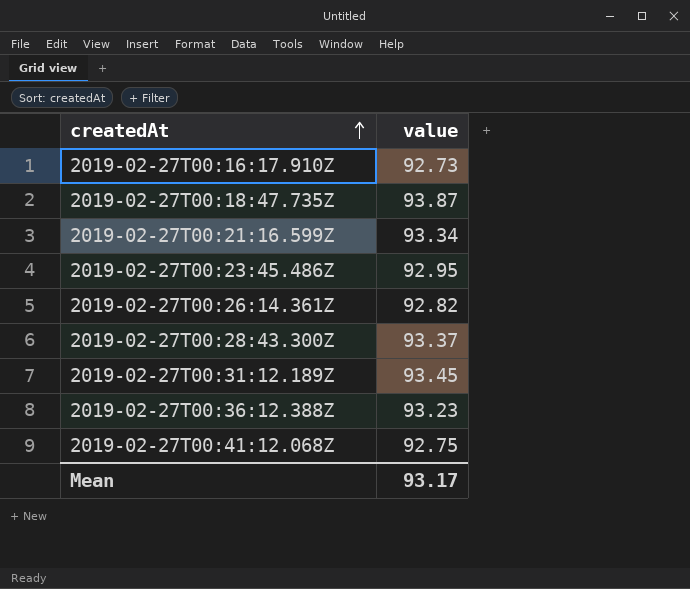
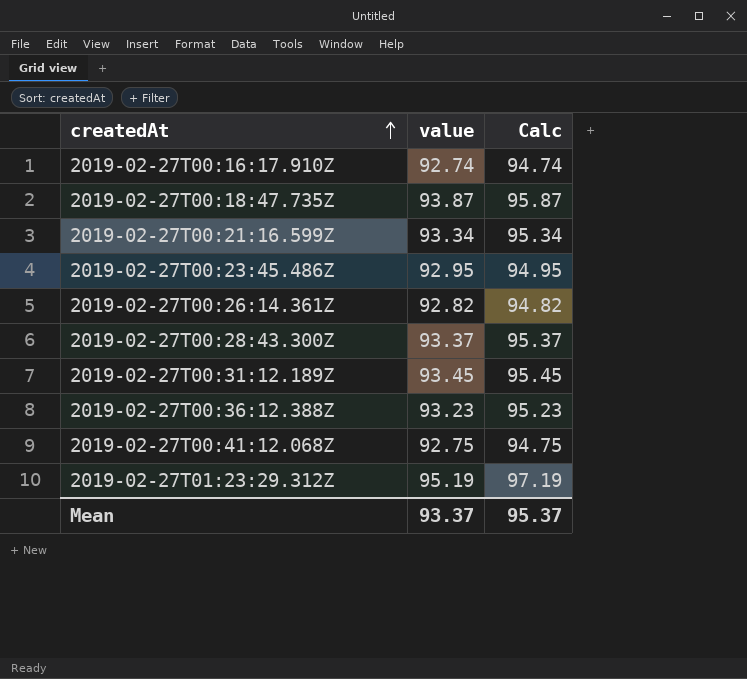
column Calc | formula: none -> [value] + 2
2019-02-27T00:16:17.910Z | value: 92.73 -> 92.74
row 2019-02-27T01:23:29.312Z: none -> 95.19 | 97.19
Mean | value: 93.17 -> 93.37

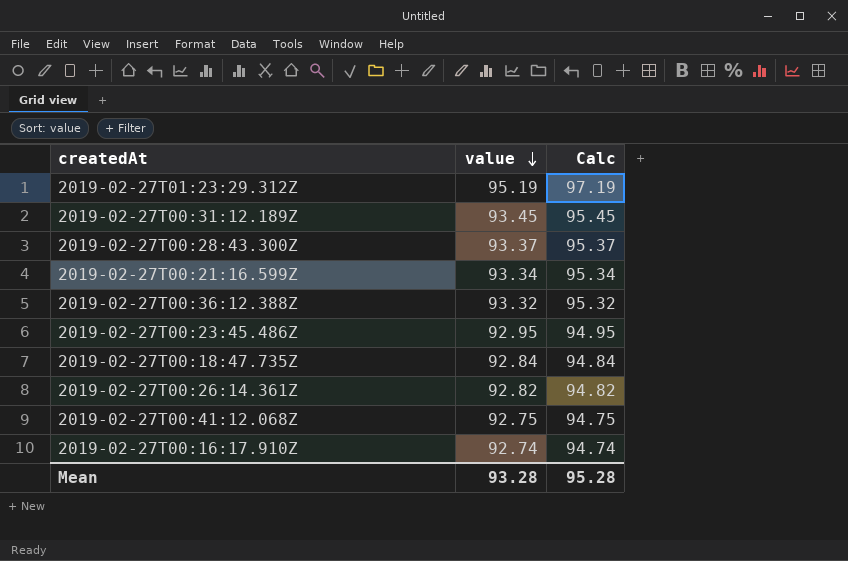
row order: createdAt ascending -> value descending
2019-02-27T00:36:12.388Z | value: 93.23 -> 93.32
2019-02-27T00:36:12.388Z | Calc: 95.23 -> 95.32
2019-02-27T00:18:47.735Z | value: 93.87 -> 92.84
2019-02-27T00:18:47.735Z | Calc: 95.87 -> 94.84
Mean | value: 93.37 -> 93.28
Mean | Calc: 95.37 -> 95.28

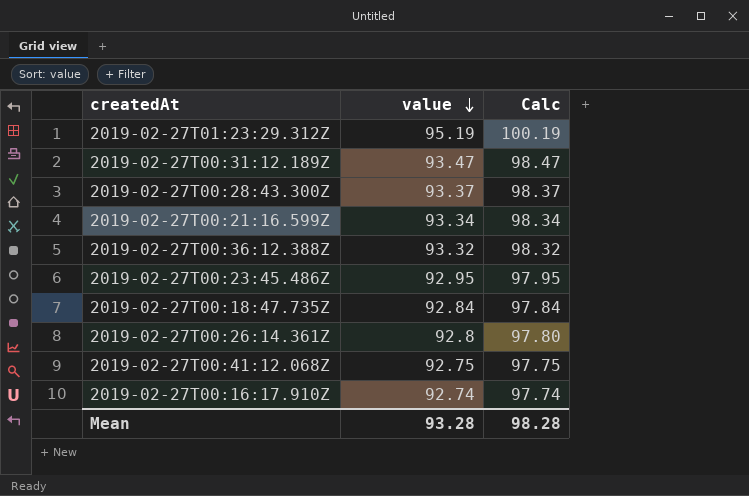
column Calc | formula: [value] + 2 -> [value] + 5
2019-02-27T00:31:12.189Z | value: 93.45 -> 93.47
2019-02-27T00:26:14.361Z | value: 92.82 -> 92.8
Mean | Calc: 95.28 -> 98.28

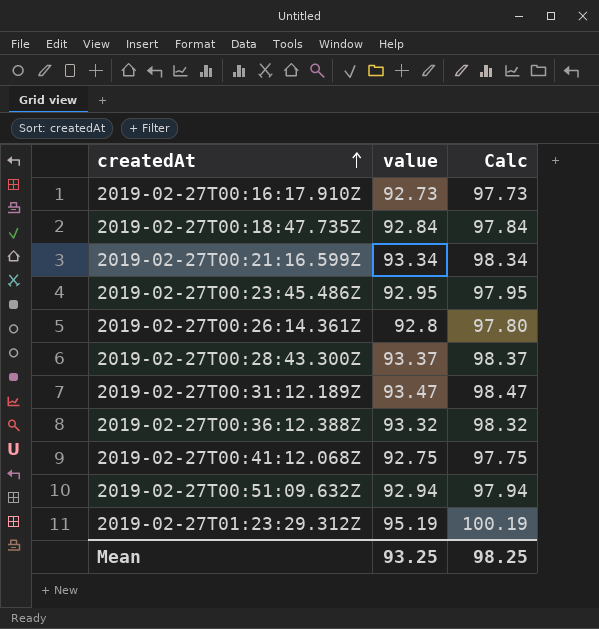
row order: value descending -> createdAt ascending
2019-02-27T00:16:17.910Z | value: 92.74 -> 92.73
2019-02-27T00:16:17.910Z | Calc: 97.74 -> 97.73
row 2019-02-27T00:51:09.632Z: none -> 92.94 | 97.94
Mean | value: 93.28 -> 93.25
Mean | Calc: 98.28 -> 98.25

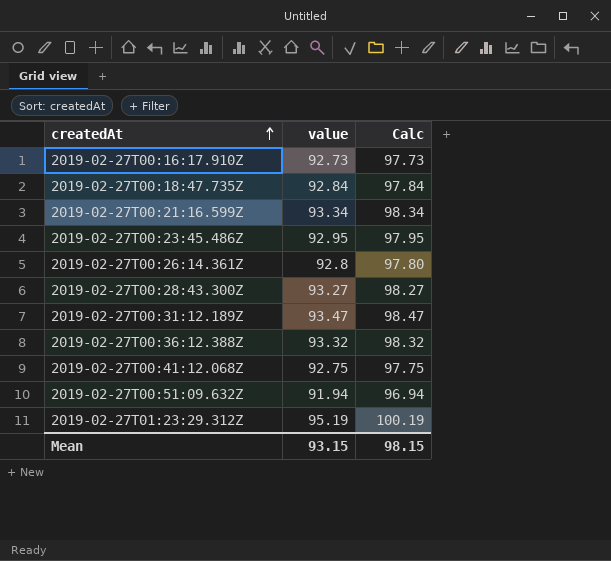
2019-02-27T00:28:43.300Z | value: 93.37 -> 93.27
2019-02-27T00:28:43.300Z | Calc: 98.37 -> 98.27
2019-02-27T00:51:09.632Z | value: 92.94 -> 91.94
2019-02-27T00:51:09.632Z | Calc: 97.94 -> 96.94
Mean | value: 93.25 -> 93.15
Mean | Calc: 98.25 -> 98.15

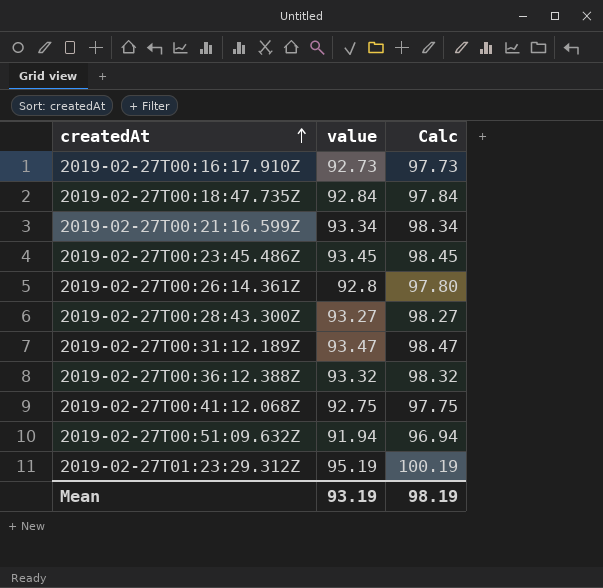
2019-02-27T00:23:45.486Z | value: 92.95 -> 93.45
2019-02-27T00:23:45.486Z | Calc: 97.95 -> 98.45
Mean | value: 93.15 -> 93.19
Mean | Calc: 98.15 -> 98.19

